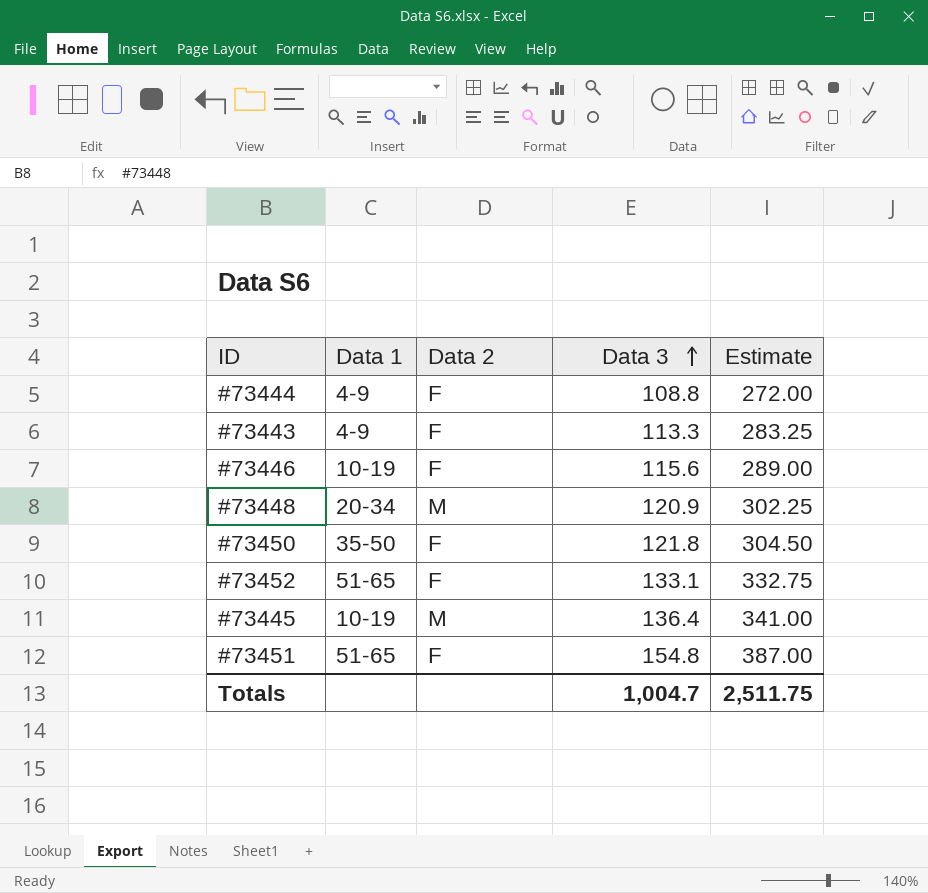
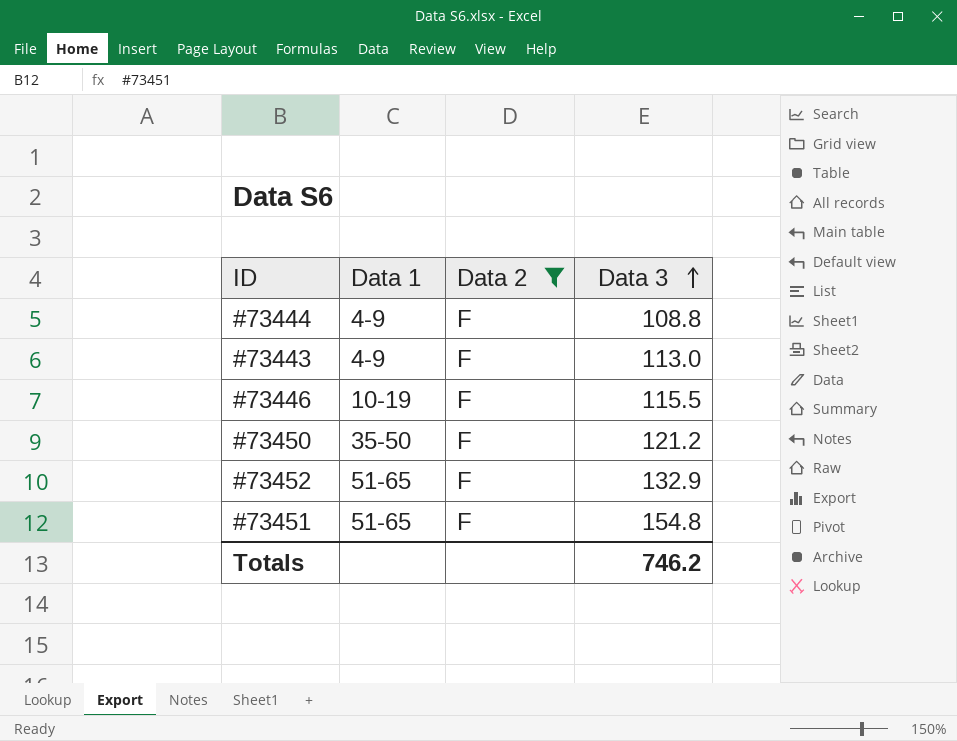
filter: none -> Data 2 = F
column Estimate | formula: [Data 3] * 2.5 -> none
#73443 | Data 3: 113.3 -> 113.0
#73446 | Data 3: 115.6 -> 115.5
#73450 | Data 3: 121.8 -> 121.2
#73452 | Data 3: 133.1 -> 132.9
Totals | Data 3: 1,004.7 -> 746.2

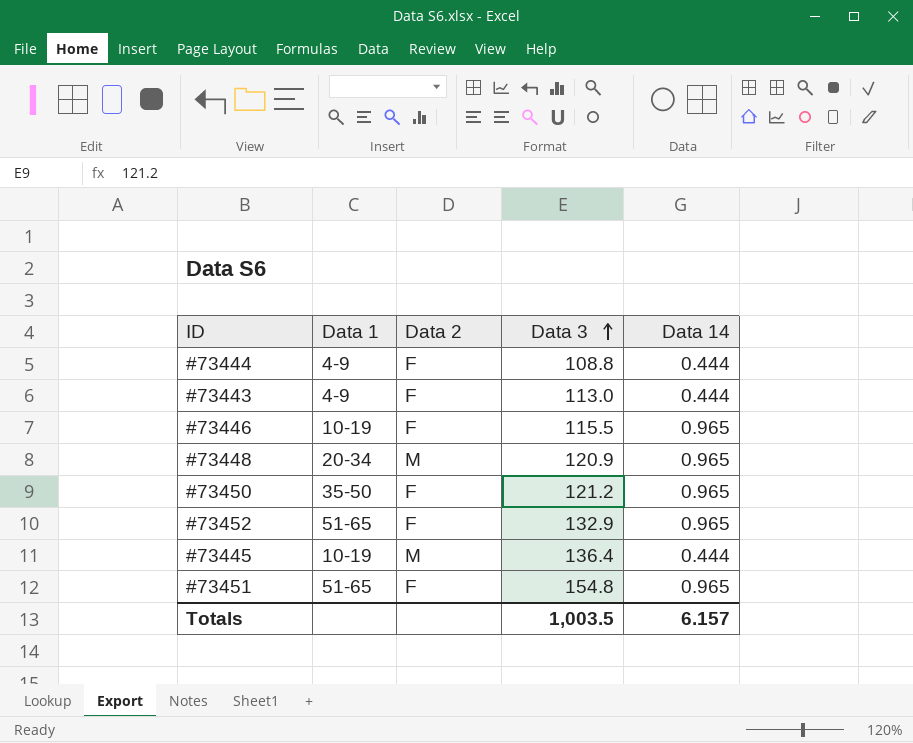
filter: Data 2 = F -> none
column Data 14 | position: none -> 5
Totals | Data 3: 746.2 -> 1,003.5

